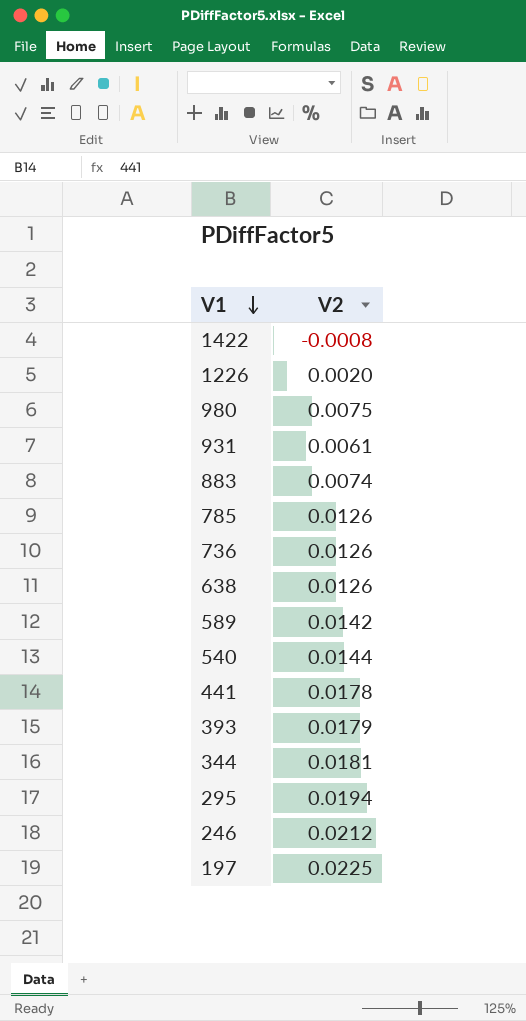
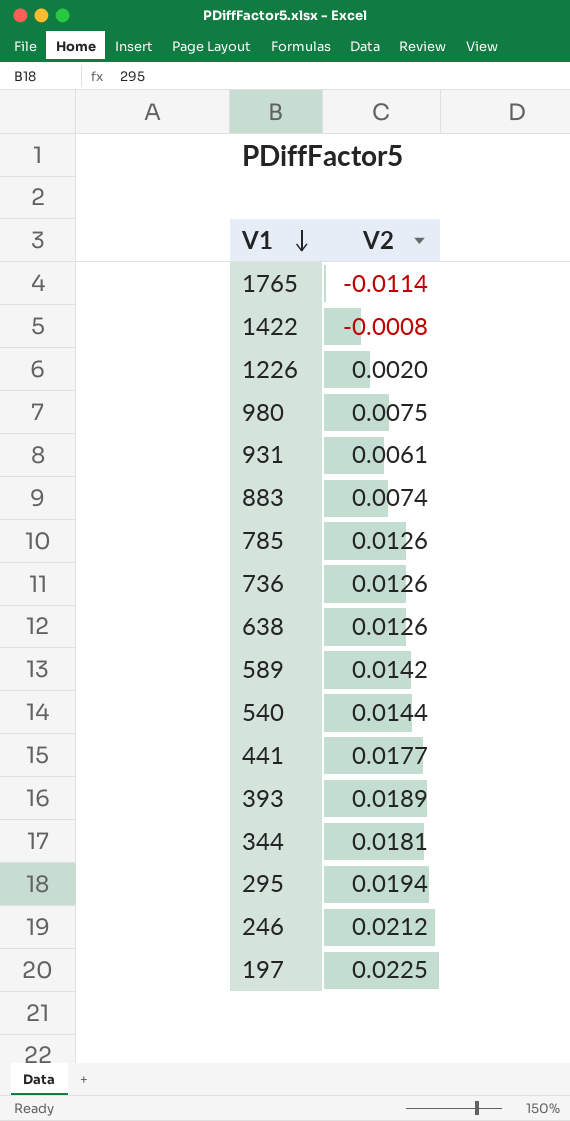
row 1765: none -> -0.0114
441 | V2: 0.0178 -> 0.0177
393 | V2: 0.0179 -> 0.0189

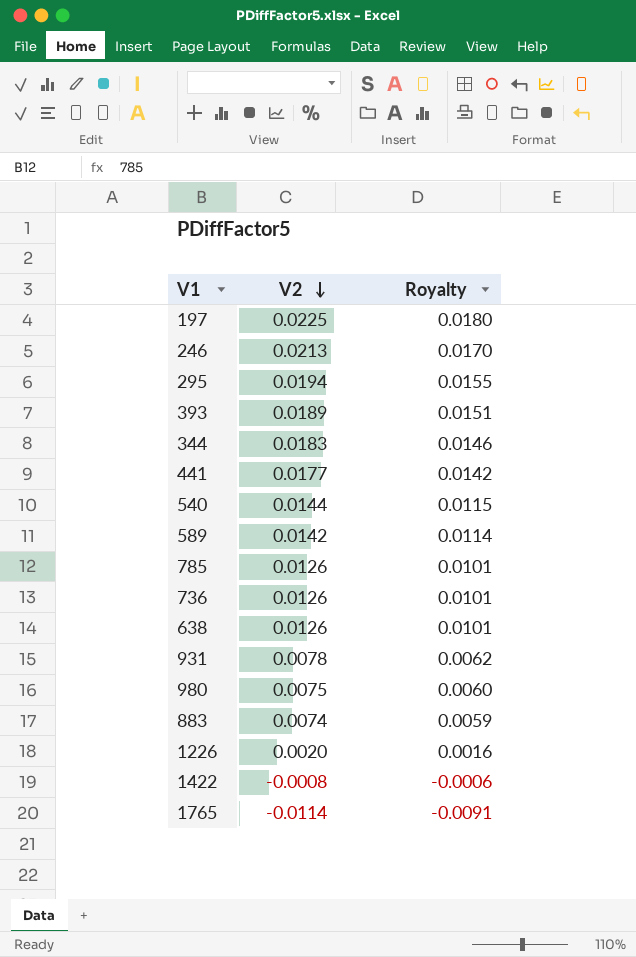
row order: V1 descending -> V2 descending
column Royalty | formula: none -> [V2] * 0.8
246 | V2: 0.0212 -> 0.0213
344 | V2: 0.0181 -> 0.0183
931 | V2: 0.0061 -> 0.0078

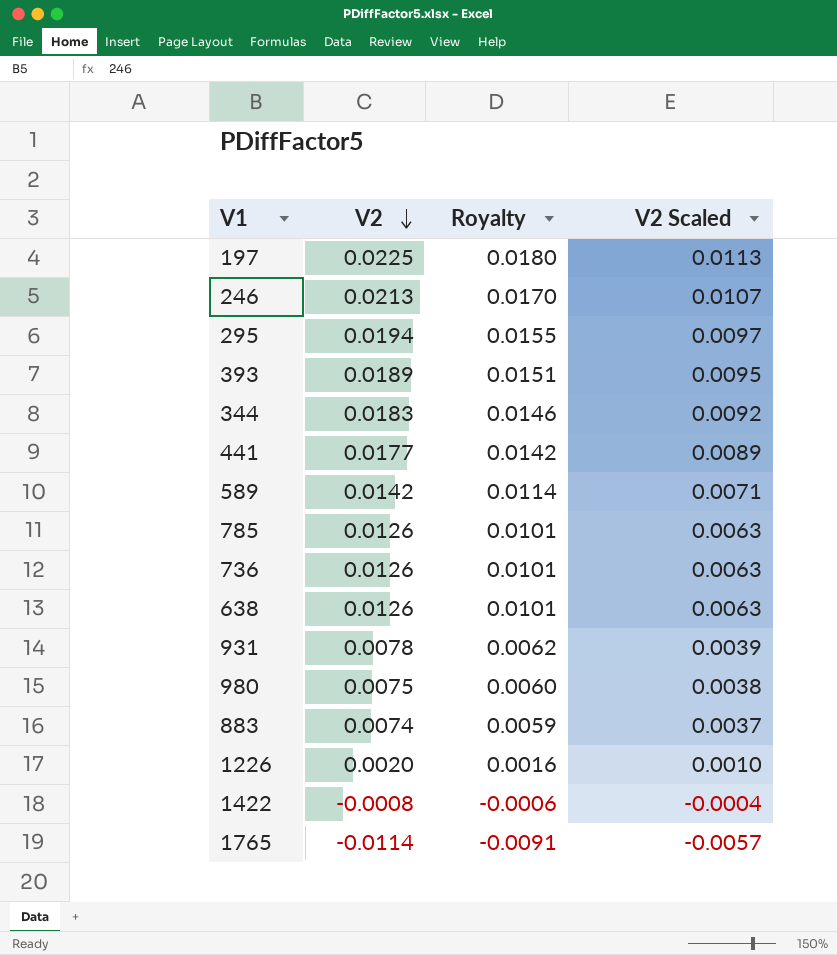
column V2 Scaled | formula: none -> [V2] * 0.5
row 540: 0.0144 | 0.0115 -> none

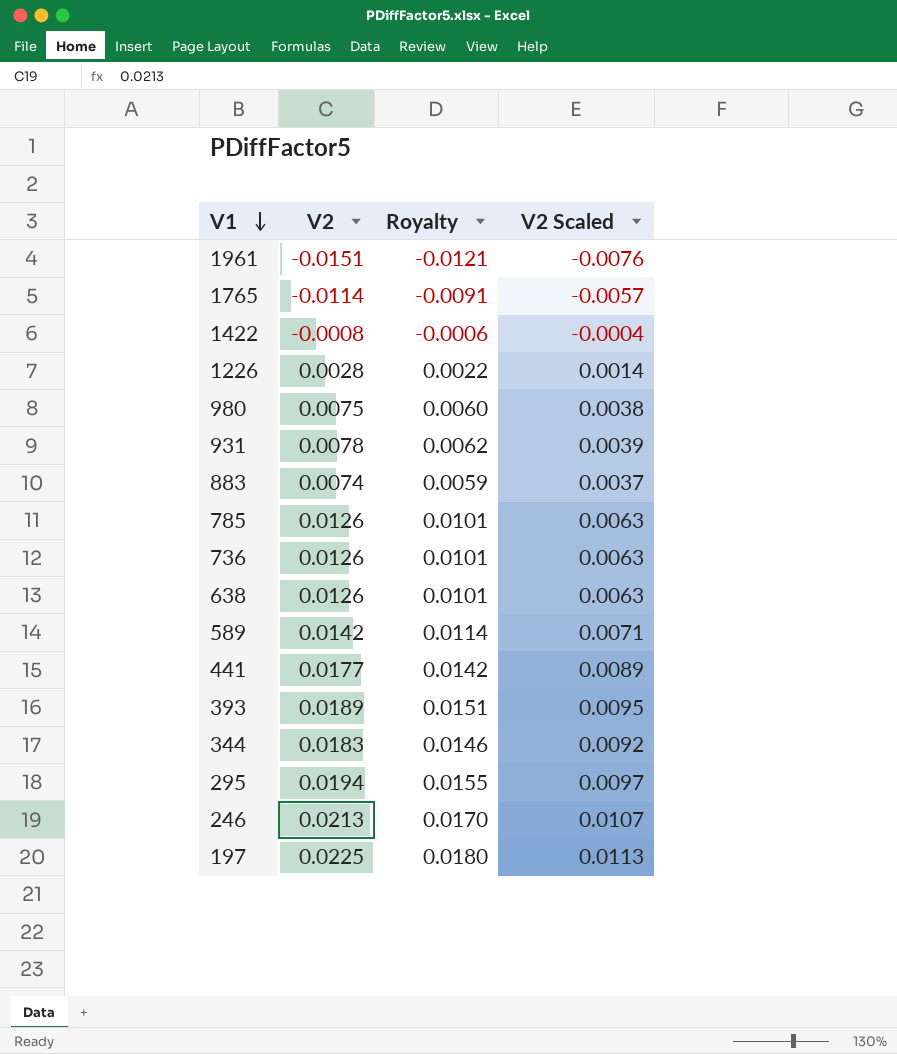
row order: V2 descending -> V1 descending
row 1961: none -> -0.0151 | -0.0121 | -0.0076
1226 | V2: 0.0020 -> 0.0028
1226 | Royalty: 0.0016 -> 0.0022
1226 | V2 Scaled: 0.0010 -> 0.0014

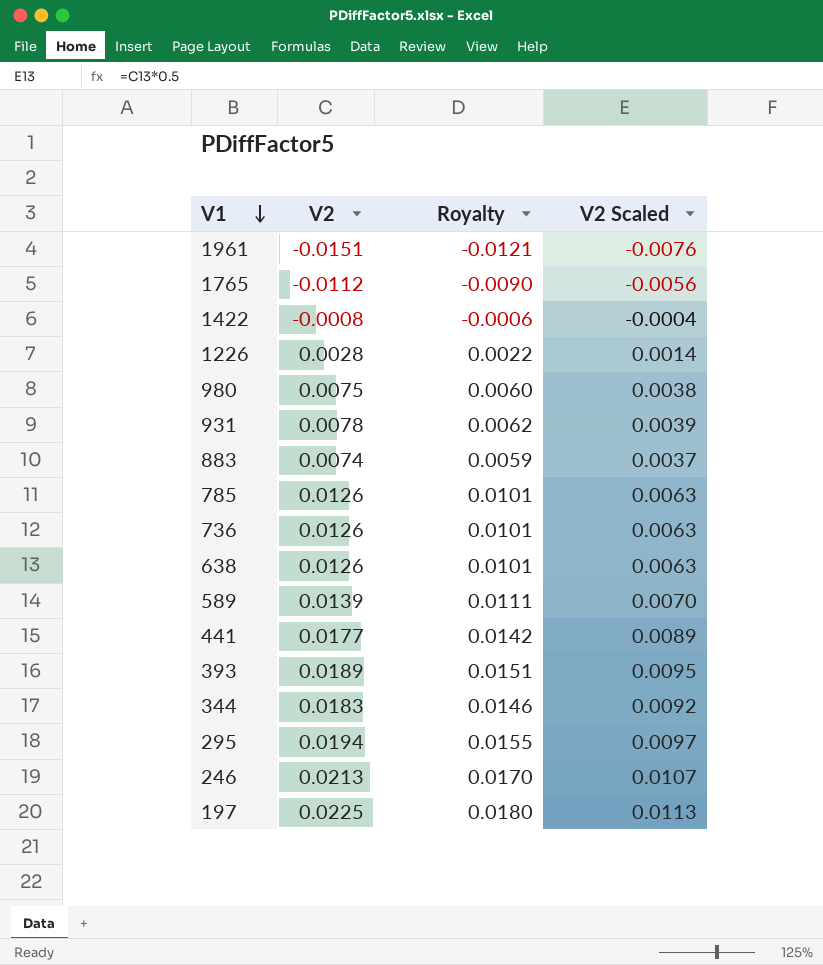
1765 | V2: -0.0114 -> -0.0112
1765 | Royalty: -0.0091 -> -0.0090
1765 | V2 Scaled: -0.0057 -> -0.0056
589 | V2: 0.0142 -> 0.0139
589 | Royalty: 0.0114 -> 0.0111
589 | V2 Scaled: 0.0071 -> 0.0070

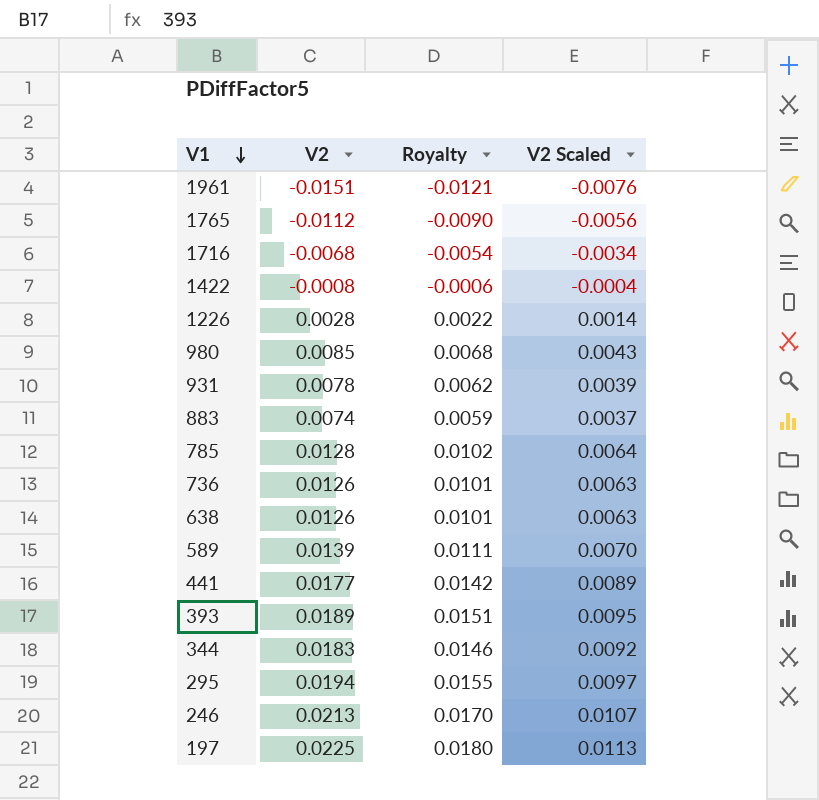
row 1716: none -> -0.0068 | -0.0054 | -0.0034
980 | V2: 0.0075 -> 0.0085
980 | Royalty: 0.0060 -> 0.0068
980 | V2 Scaled: 0.0038 -> 0.0043
785 | V2: 0.0126 -> 0.0128
785 | Royalty: 0.0101 -> 0.0102
785 | V2 Scaled: 0.0063 -> 0.0064

